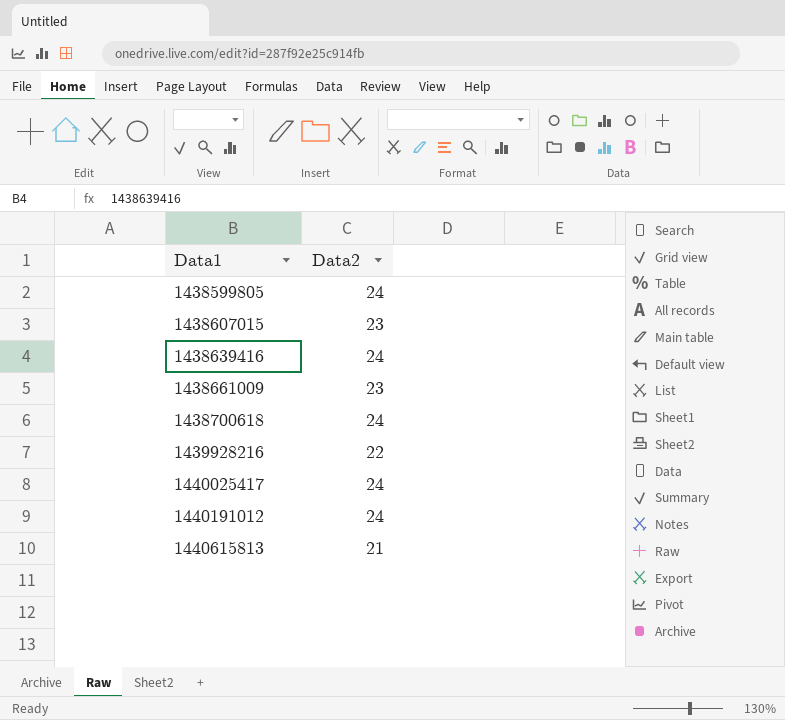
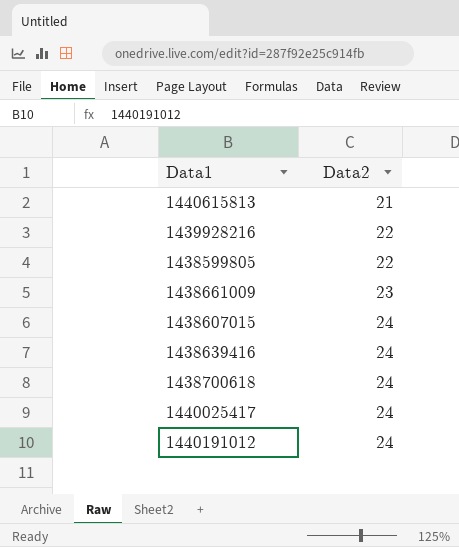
row order: Data1 ascending -> Data2 ascending
1438599805 | Data2: 24 -> 22
1438607015 | Data2: 23 -> 24

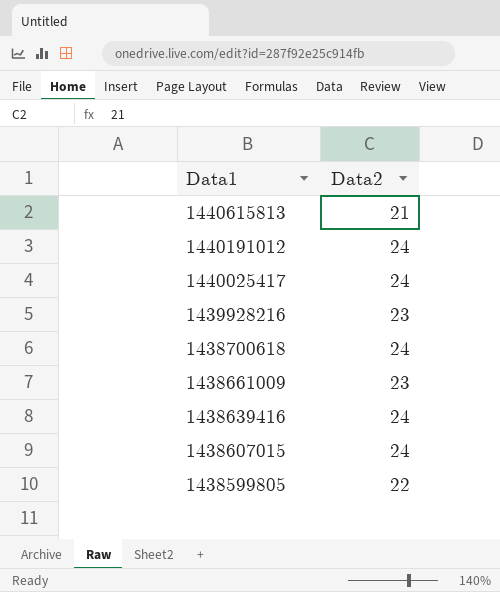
row order: Data2 ascending -> Data1 descending
1439928216 | Data2: 22 -> 23

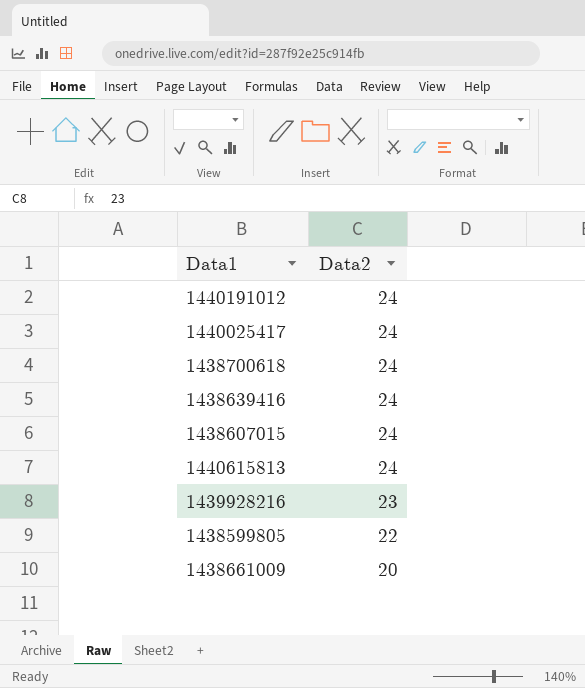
row order: Data1 descending -> Data2 descending
1440615813 | Data2: 21 -> 24
1438661009 | Data2: 23 -> 20

